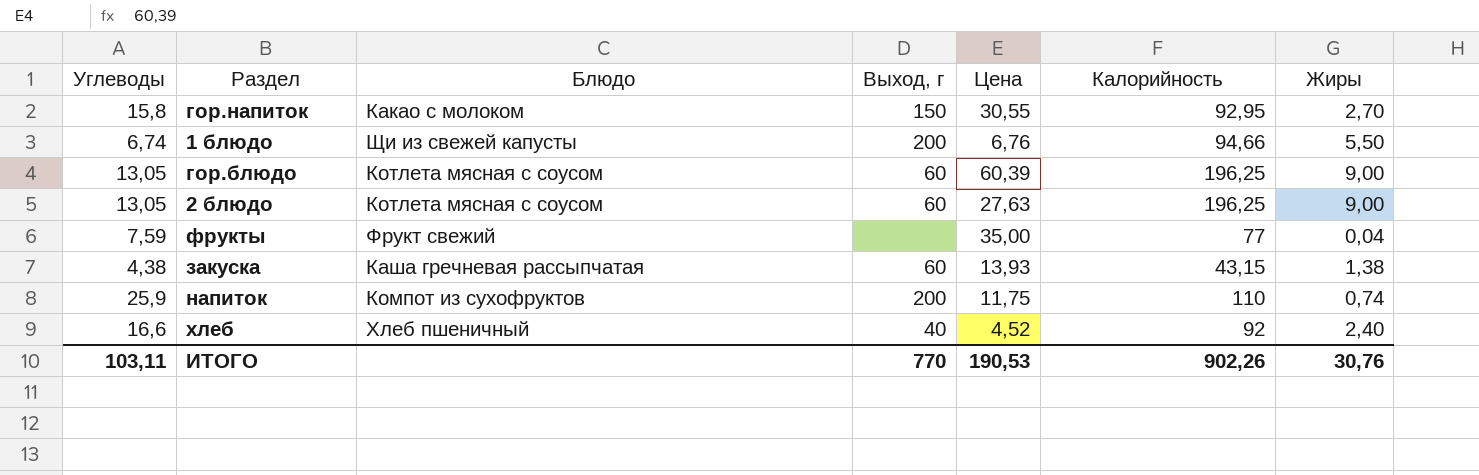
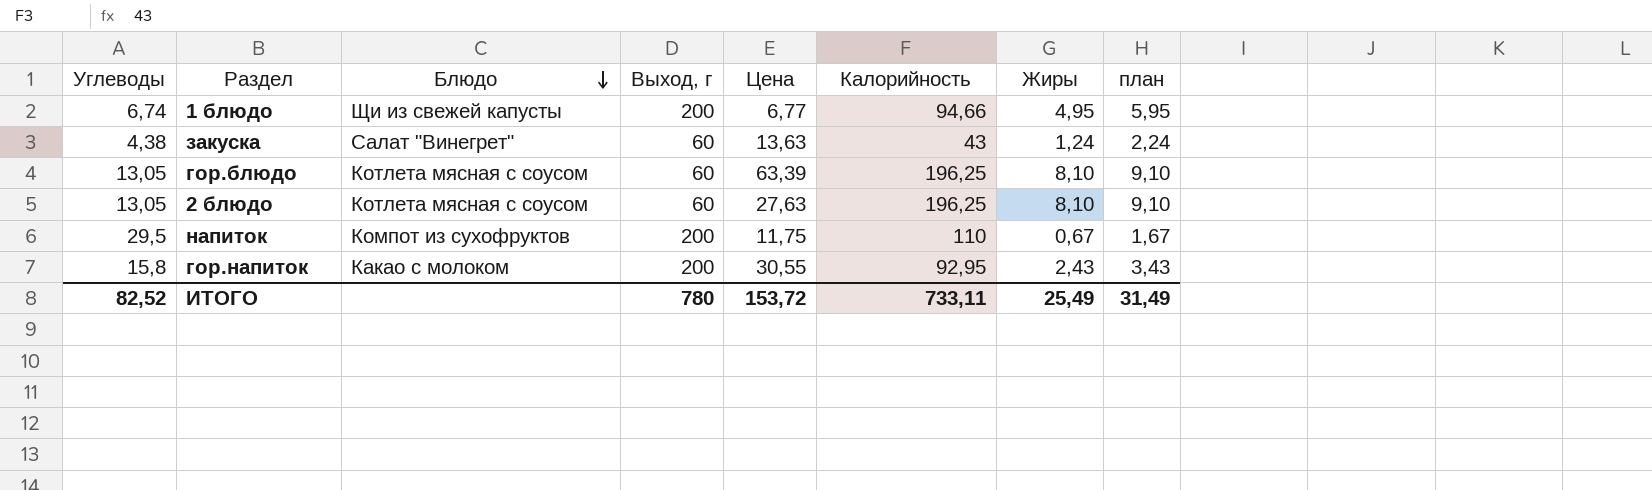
row order: none -> Блюдо descending
column план | formula: none -> [Жиры] + 1
row фрукты: 7,59 | Фрукт свежий | none | 35,00 | 77 | 0,04 -> none
row хлеб: 16,6 | Хлеб пшеничный | 40 | 4,52 | 92 | 2,40 -> none
1 блюдо | Цена: 6,76 -> 6,77
1 блюдо | Жиры: 5,50 -> 4,95
закуска | Блюдо: Каша гречневая рассыпчатая -> Салат "Винегрет"
закуска | Цена: 13,93 -> 13,63
закуска | Калорийность: 43,15 -> 43
закуска | Жиры: 1,38 -> 1,24
гор.блюдо | Цена: 60,39 -> 63,39
гор.блюдо | Жиры: 9,00 -> 8,10
2 блюдо | Жиры: 9,00 -> 8,10
напиток | Углеводы: 25,9 -> 29,5
напиток | Жиры: 0,74 -> 0,67
гор.напиток | Выход, г: 150 -> 200
гор.напиток | Жиры: 2,70 -> 2,43
ИТОГО | Углеводы: 103,11 -> 82,52
ИТОГО | Выход, г: 770 -> 780
ИТОГО | Цена: 190,53 -> 153,72
ИТОГО | Калорийность: 902,26 -> 733,11
ИТОГО | Жиры: 30,76 -> 25,49

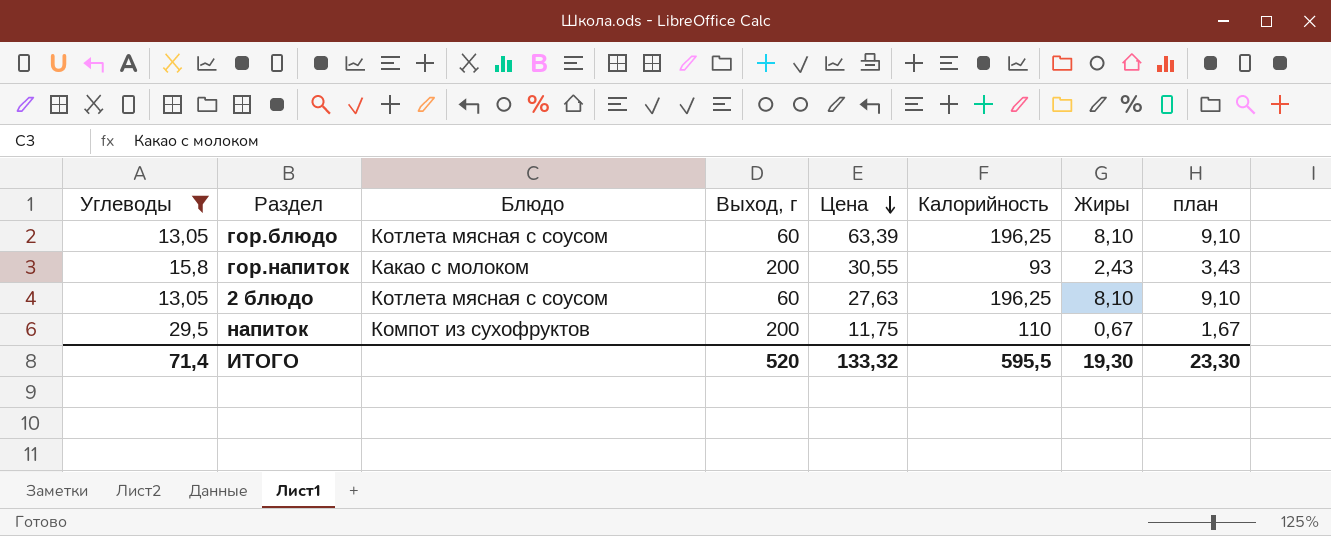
filter: none -> Углеводы >= 13,05
row order: Блюдо descending -> Цена descending
гор.напиток | Калорийность: 92,95 -> 93
ИТОГО | Углеводы: 82,52 -> 71,4
ИТОГО | Выход, г: 780 -> 520
ИТОГО | Цена: 153,72 -> 133,32
ИТОГО | Калорийность: 733,11 -> 595,5
ИТОГО | Жиры: 25,49 -> 19,30
ИТОГО | план: 31,49 -> 23,30

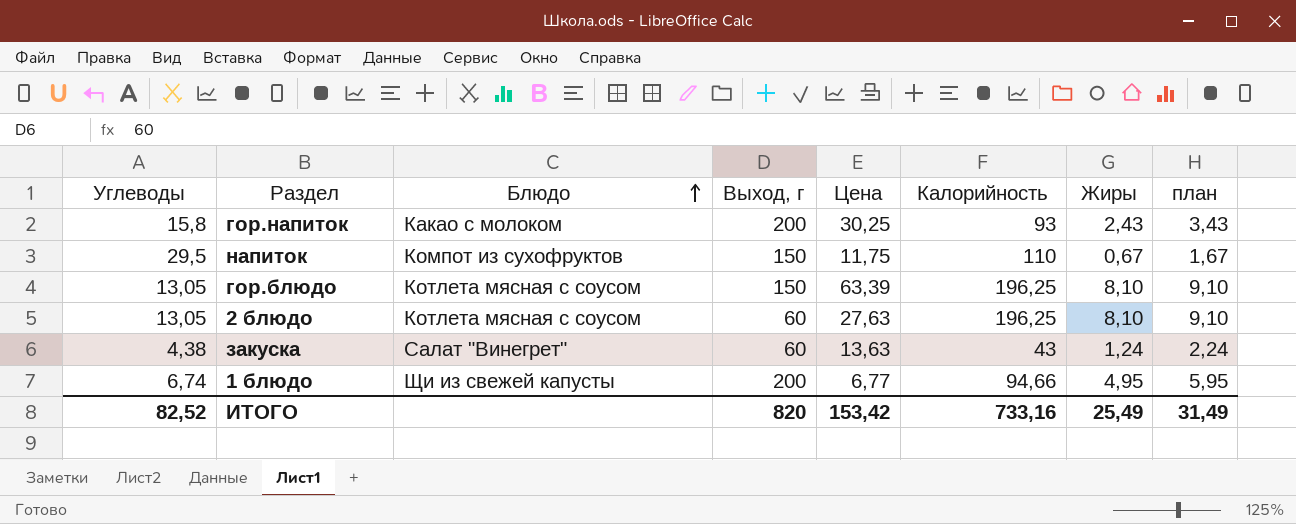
filter: Углеводы >= 13,05 -> none
row order: Цена descending -> Блюдо ascending
гор.напиток | Цена: 30,55 -> 30,25
напиток | Выход, г: 200 -> 150
гор.блюдо | Выход, г: 60 -> 150
ИТОГО | Углеводы: 71,4 -> 82,52
ИТОГО | Выход, г: 520 -> 820
ИТОГО | Цена: 133,32 -> 153,42
ИТОГО | Калорийность: 595,5 -> 733,16
ИТОГО | Жиры: 19,30 -> 25,49
ИТОГО | план: 23,30 -> 31,49

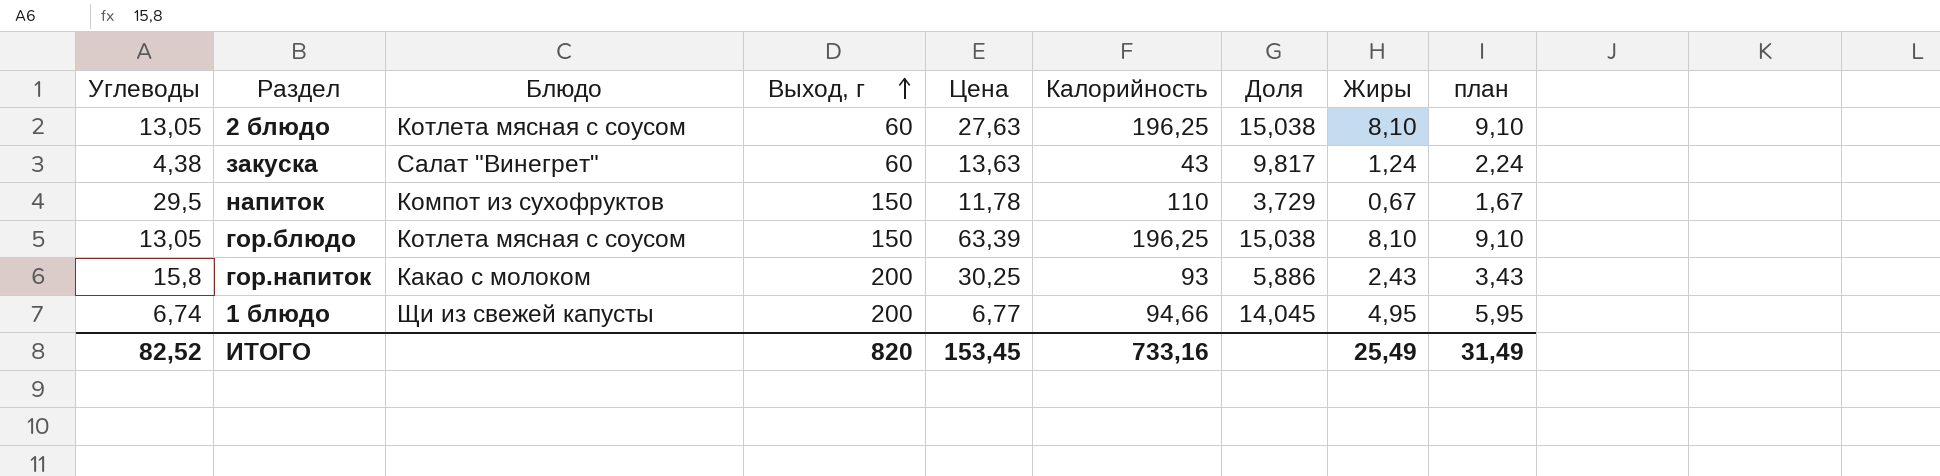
row order: Блюдо ascending -> Выход, г ascending
column Доля | formula: none -> [Калорийность] / [Углеводы]
напиток | Цена: 11,75 -> 11,78
ИТОГО | Цена: 153,42 -> 153,45

